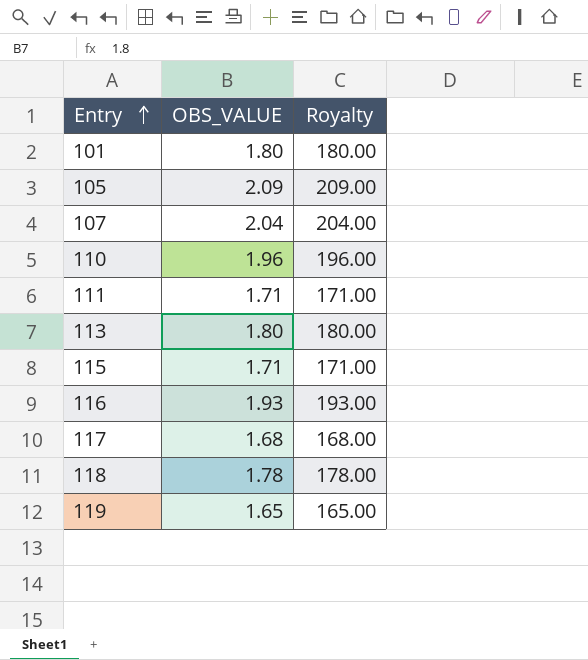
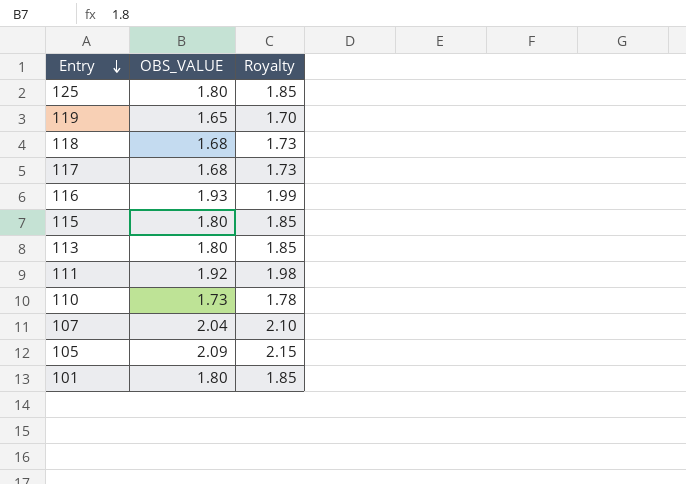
row order: Entry ascending -> Entry descending
column Royalty | formula: [OBS_VALUE] * 100 -> [OBS_VALUE] * 1.03
row 125: none -> 1.80 | 1.85
118 | OBS_VALUE: 1.78 -> 1.68
115 | OBS_VALUE: 1.71 -> 1.80
111 | OBS_VALUE: 1.71 -> 1.92
110 | OBS_VALUE: 1.96 -> 1.73

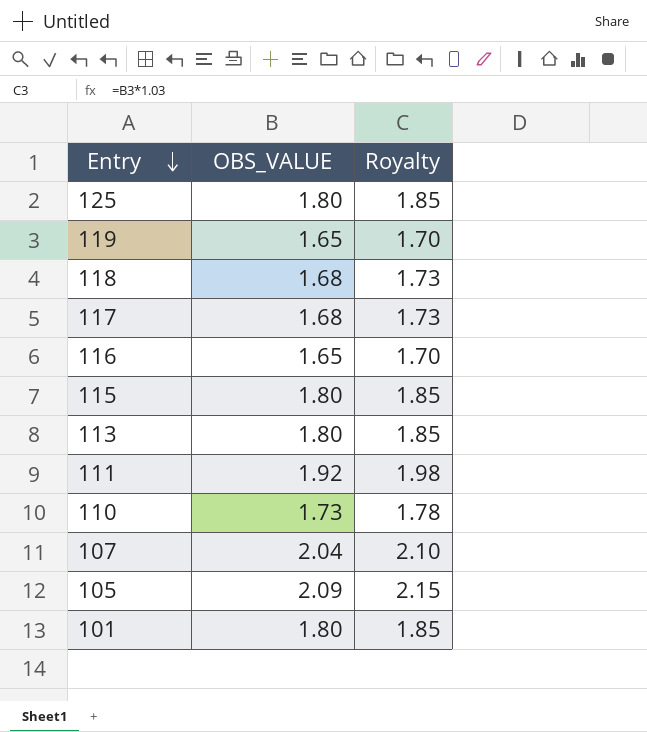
116 | OBS_VALUE: 1.93 -> 1.65
116 | Royalty: 1.99 -> 1.70

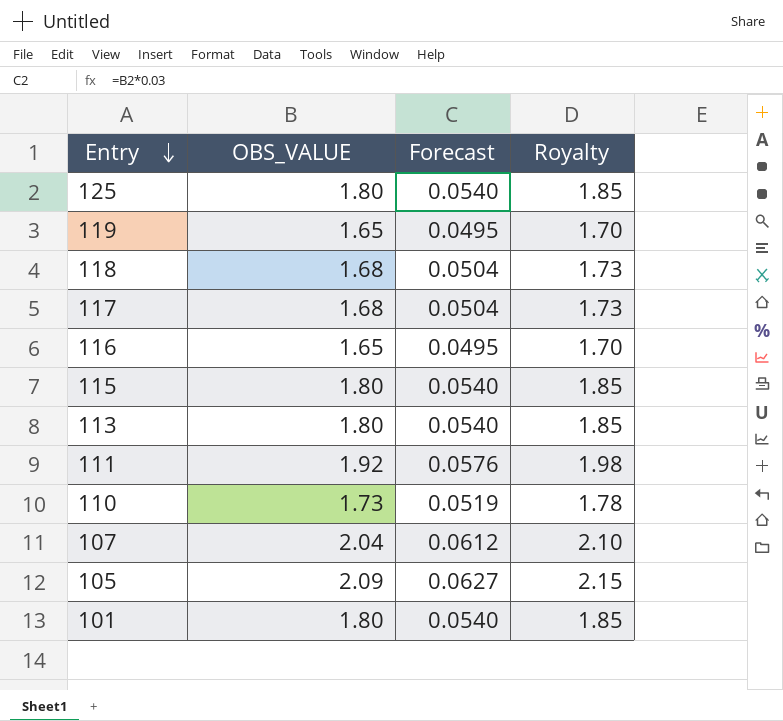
column Forecast | formula: none -> [OBS_VALUE] * 0.03

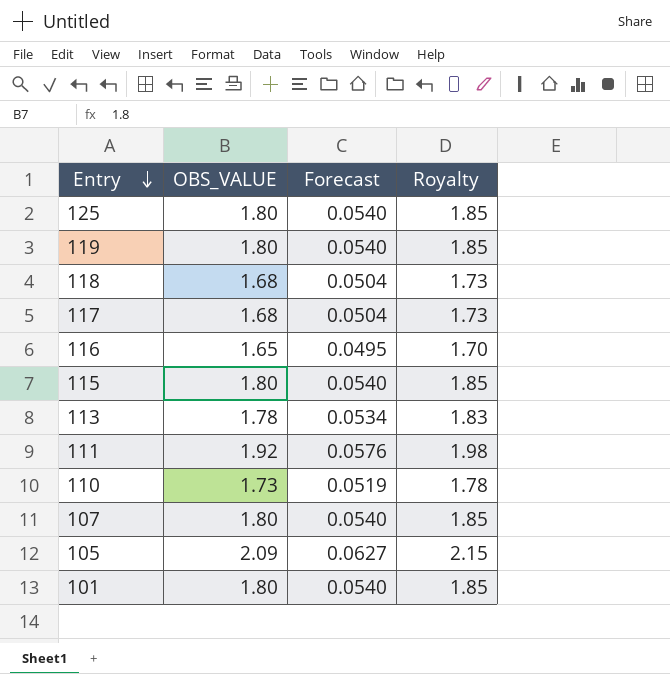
119 | OBS_VALUE: 1.65 -> 1.80
119 | Forecast: 0.0495 -> 0.0540
119 | Royalty: 1.70 -> 1.85
113 | OBS_VALUE: 1.80 -> 1.78
113 | Forecast: 0.0540 -> 0.0534
113 | Royalty: 1.85 -> 1.83
107 | OBS_VALUE: 2.04 -> 1.80
107 | Forecast: 0.0612 -> 0.0540
107 | Royalty: 2.10 -> 1.85

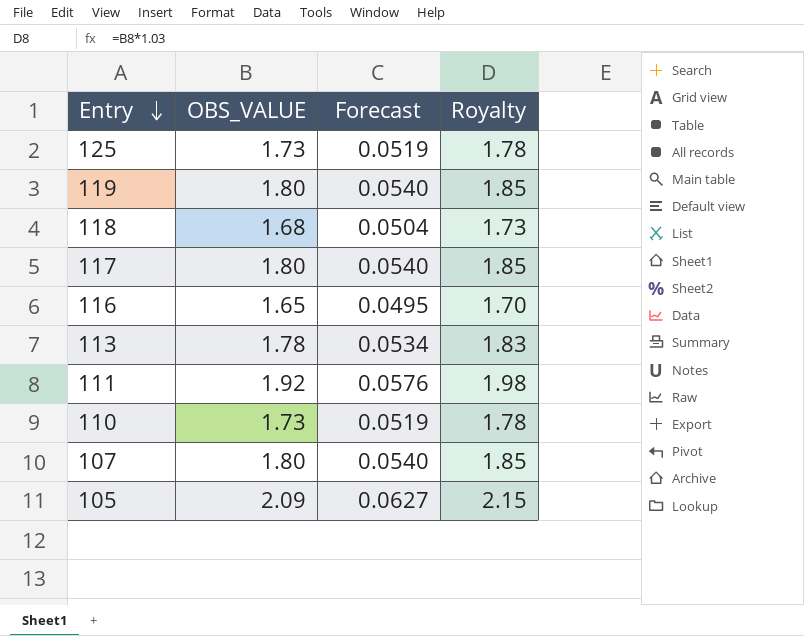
row 115: 1.80 | 0.0540 | 1.85 -> none
row 101: 1.80 | 0.0540 | 1.85 -> none
125 | OBS_VALUE: 1.80 -> 1.73
125 | Forecast: 0.0540 -> 0.0519
125 | Royalty: 1.85 -> 1.78
117 | OBS_VALUE: 1.68 -> 1.80
117 | Forecast: 0.0504 -> 0.0540
117 | Royalty: 1.73 -> 1.85

